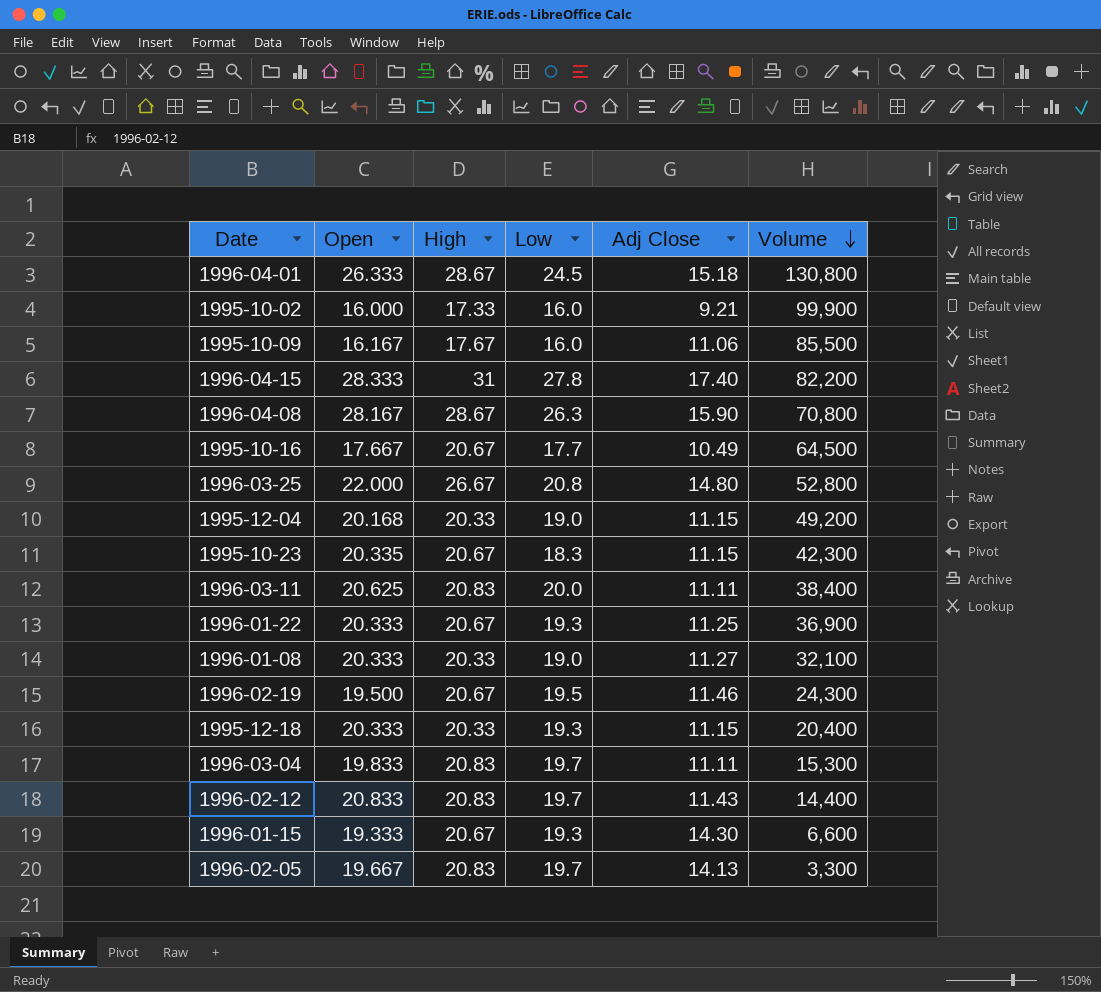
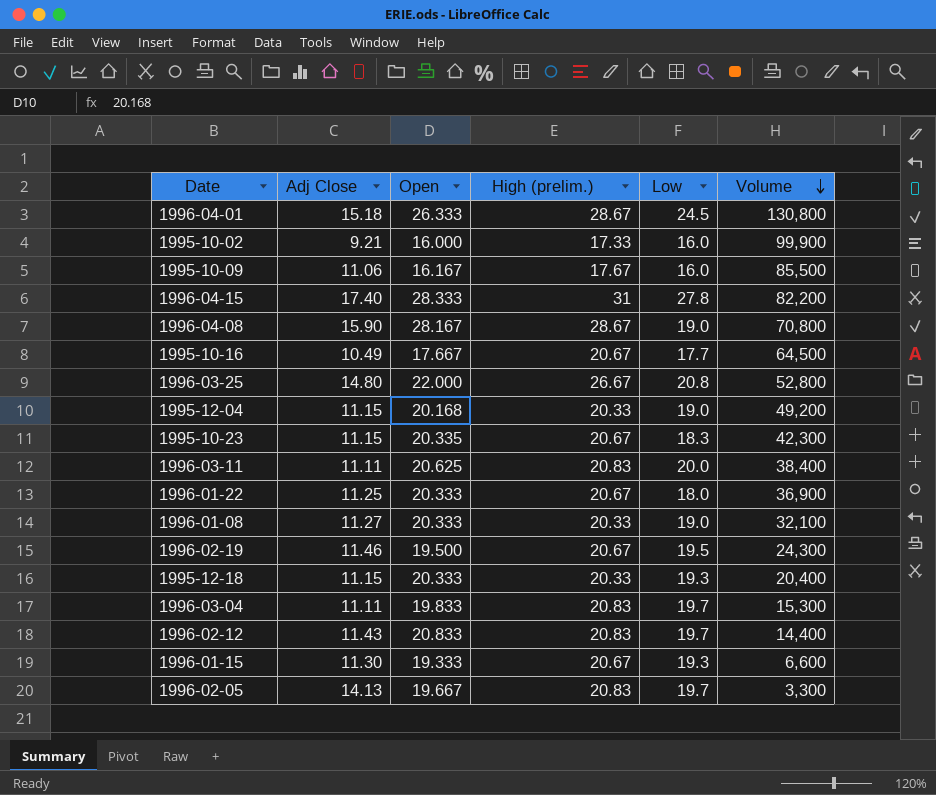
column Adj Close | position: 5 -> 2
column name: High -> High (prelim.)
1996-04-08 | Low: 26.3 -> 19.0
1996-01-22 | Low: 19.3 -> 18.0
1996-01-15 | Adj Close: 14.30 -> 11.30

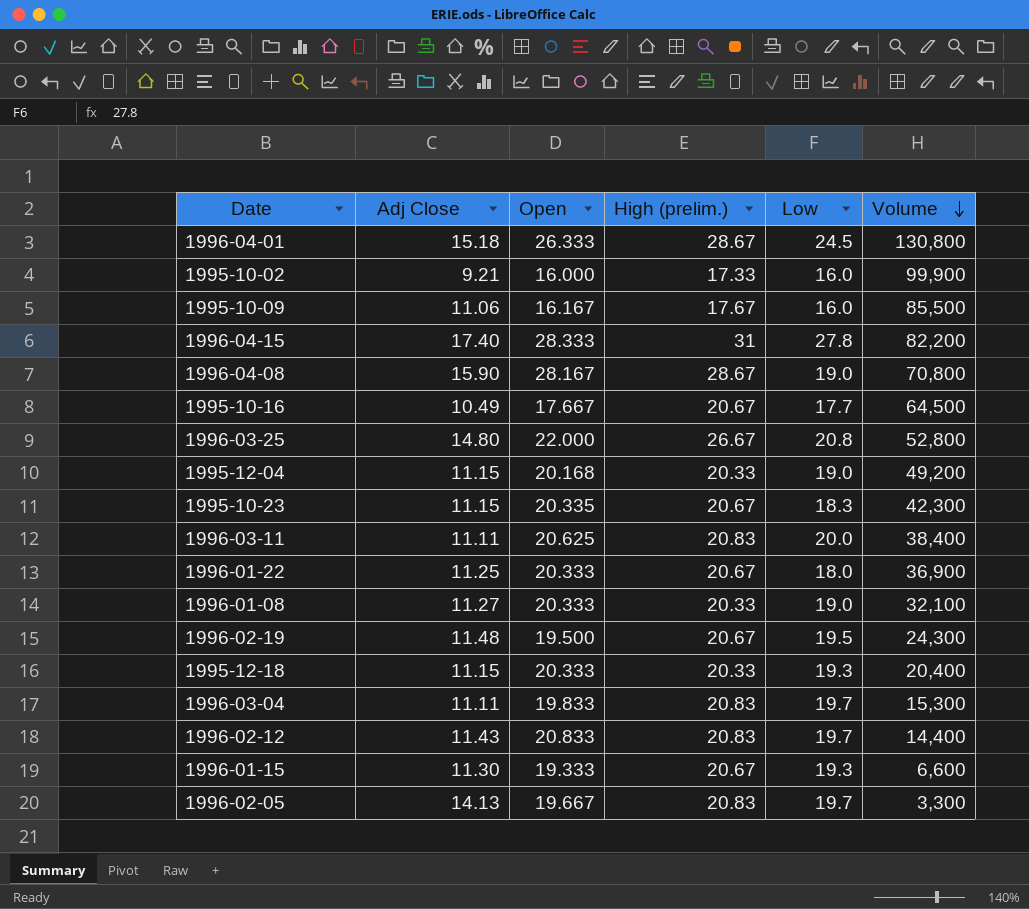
1996-02-19 | Adj Close: 11.46 -> 11.48

